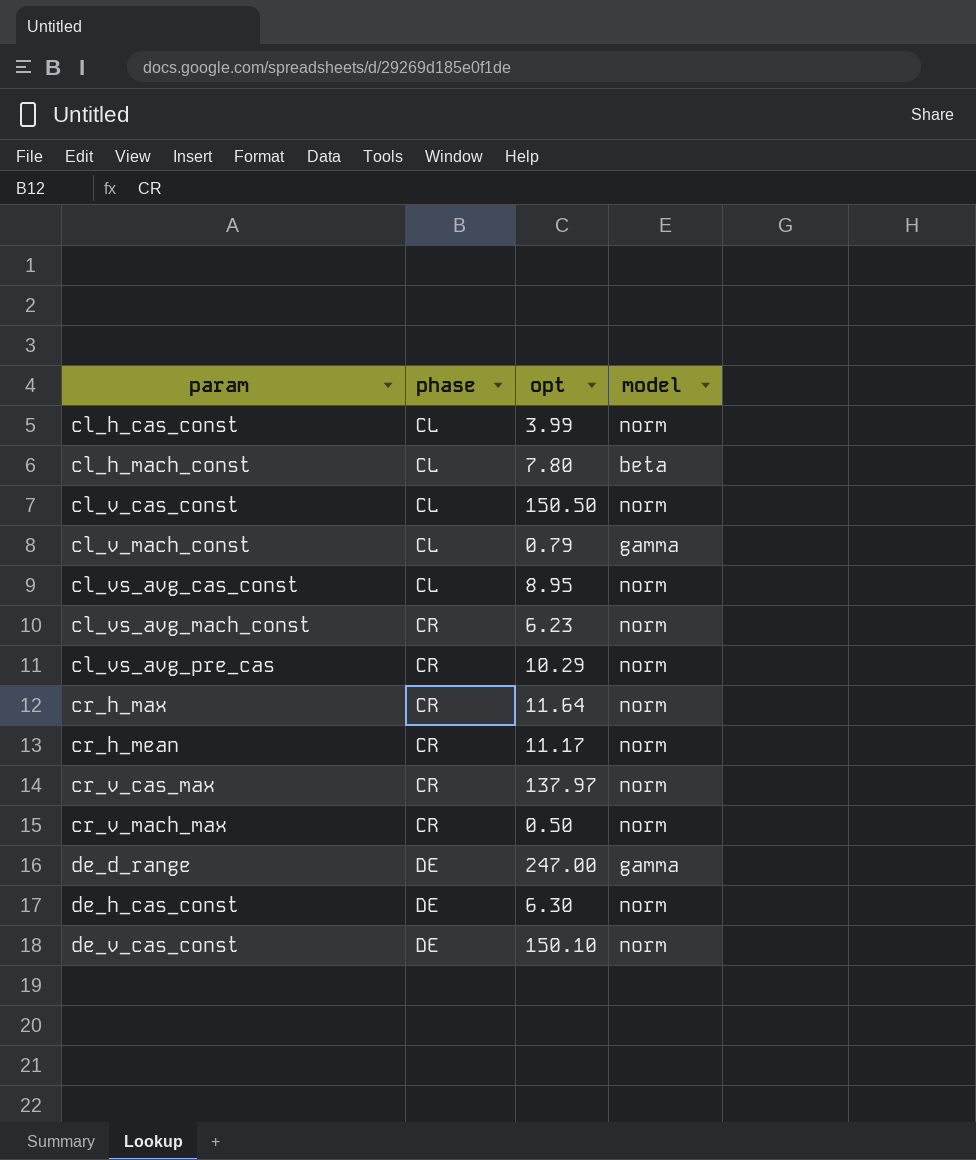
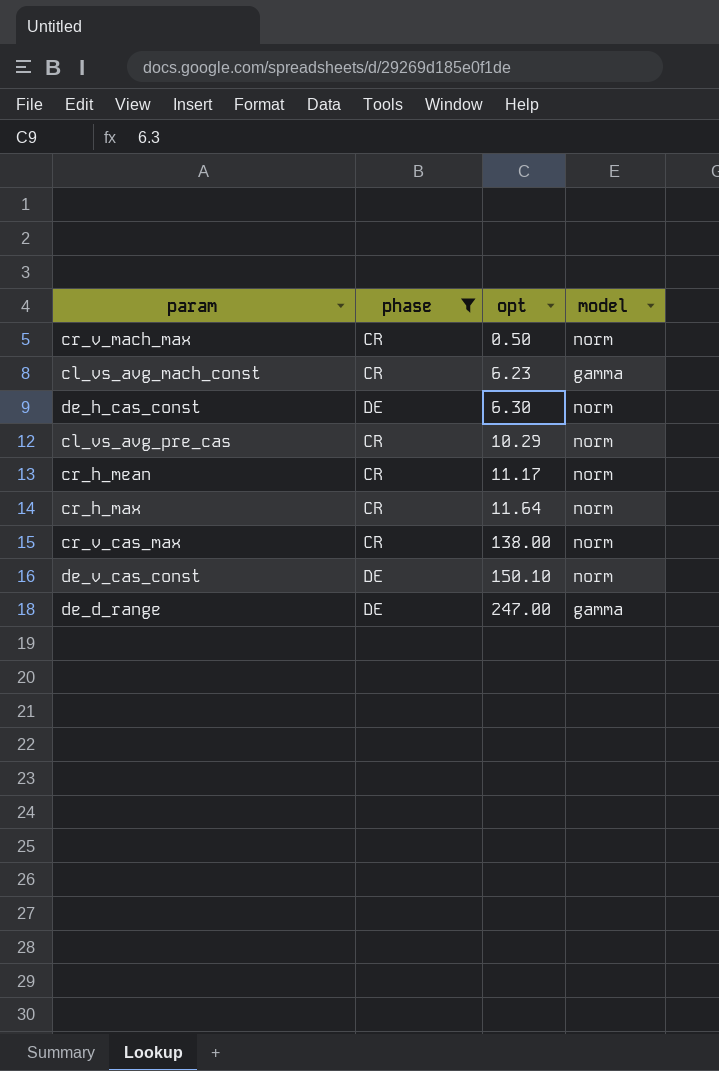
filter: none -> phase != CL
row order: param ascending -> opt ascending
cl_vs_avg_mach_const | model: norm -> gamma
cr_v_cas_max | opt: 137.97 -> 138.00

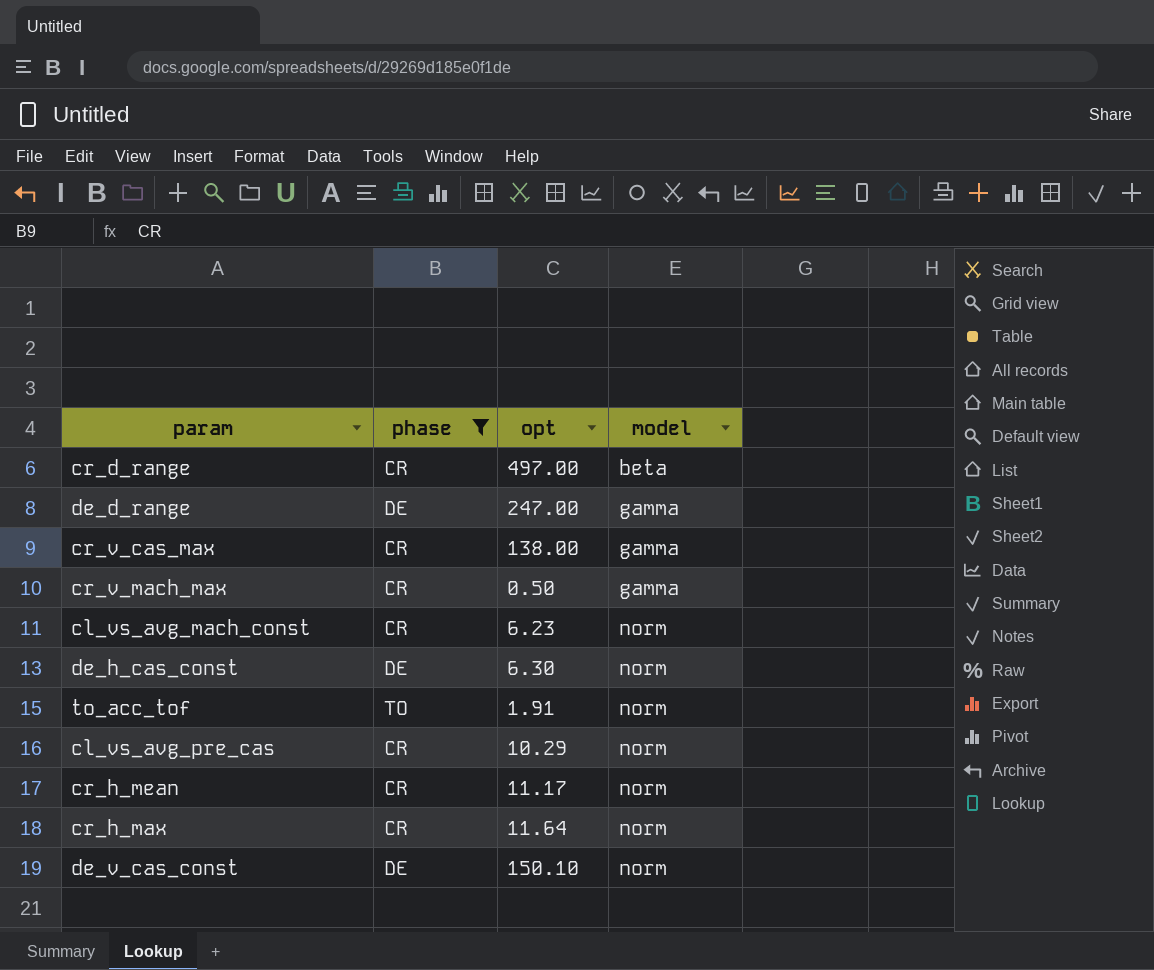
row order: opt ascending -> model ascending
row cr_d_range: none -> CR | 497.00 | beta
cr_v_cas_max | model: norm -> gamma
cr_v_mach_max | model: norm -> gamma
cl_vs_avg_mach_const | model: gamma -> norm
row to_acc_tof: none -> TO | 1.91 | norm

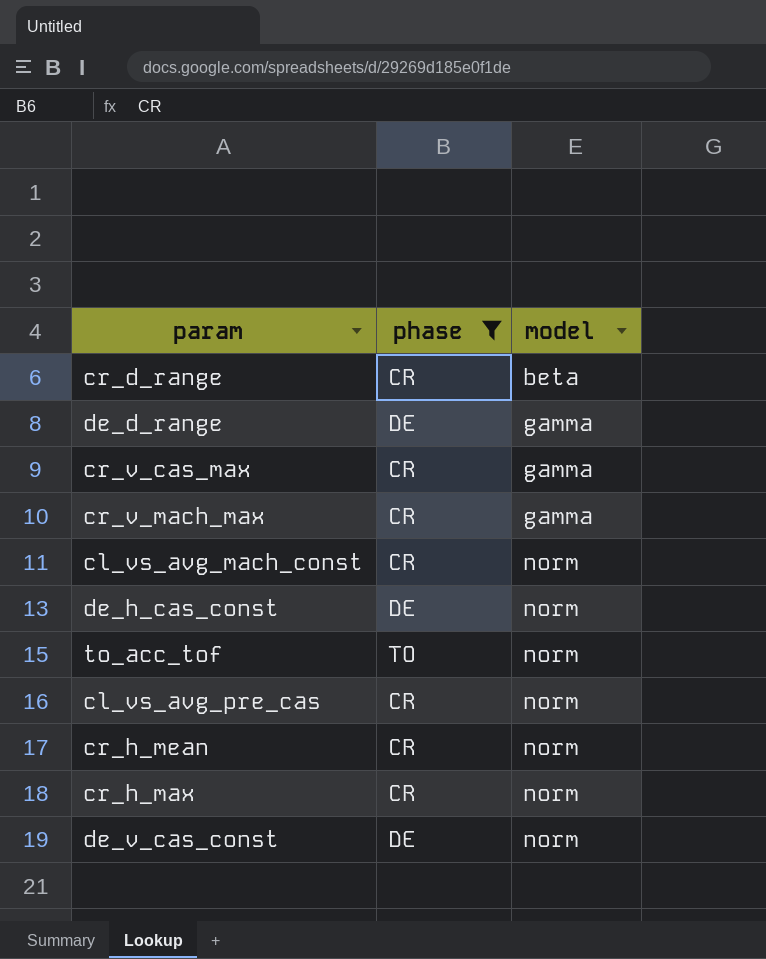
column opt | position: 3 -> none

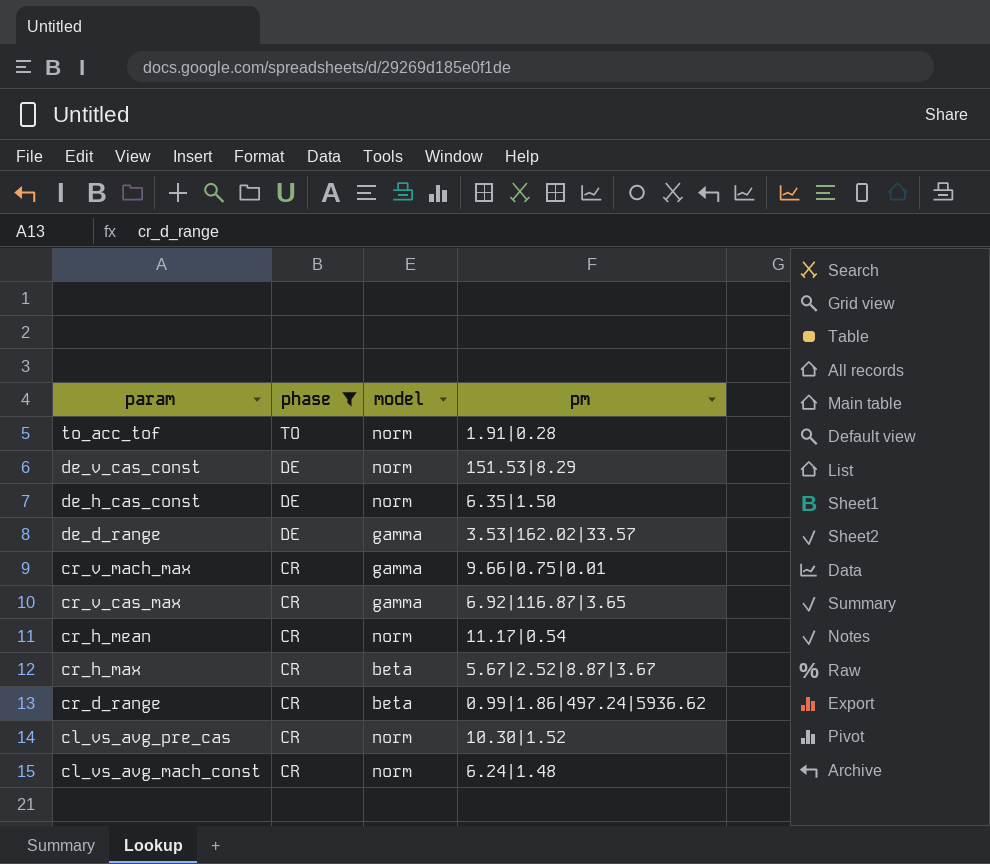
row order: model ascending -> param descending
column pm | position: none -> 4
cr_h_max | model: norm -> beta

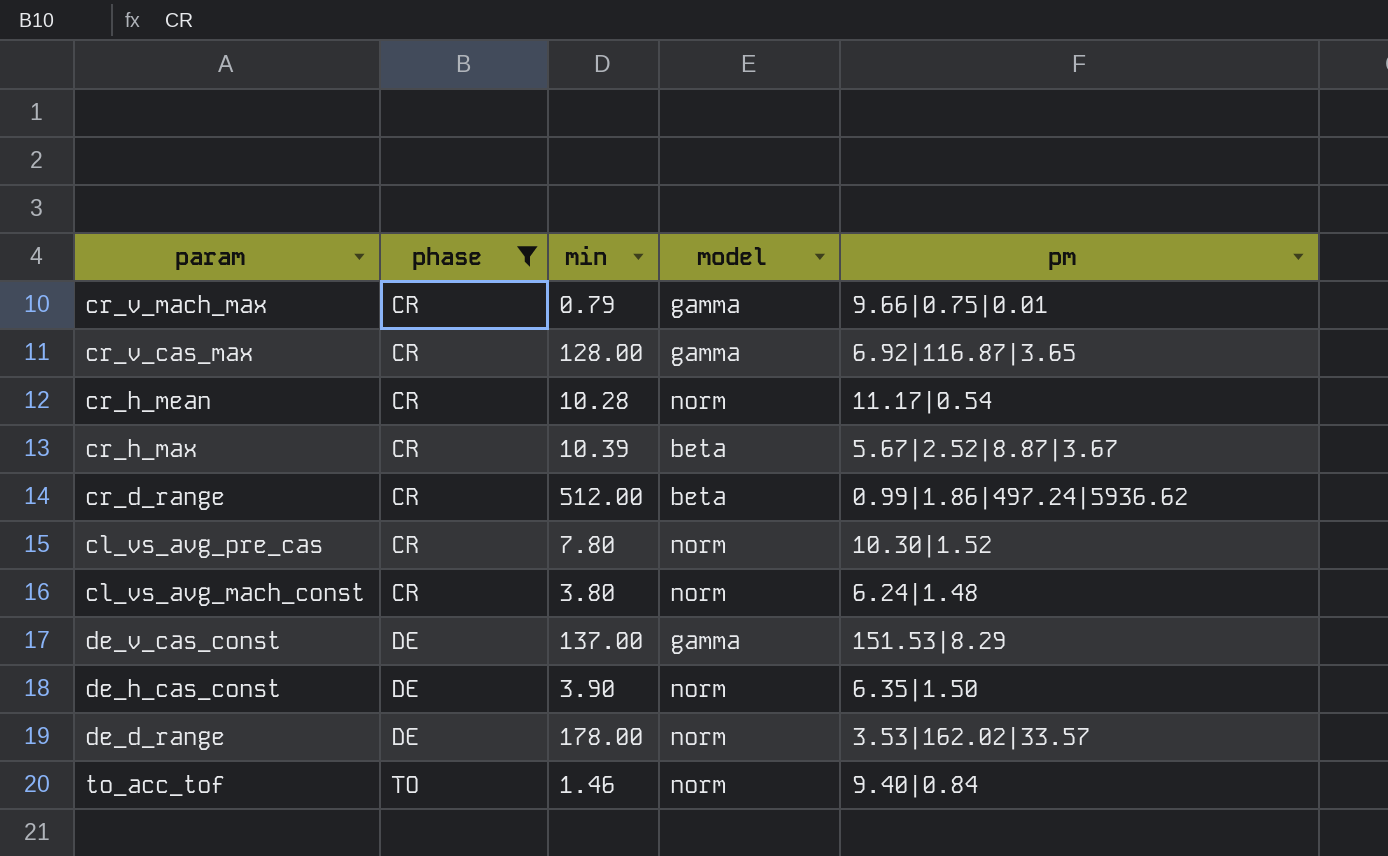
row order: param descending -> phase ascending
column min | position: none -> 3
de_v_cas_const | model: norm -> gamma
de_d_range | model: gamma -> norm
to_acc_tof | pm: 1.91|0.28 -> 9.40|0.84

